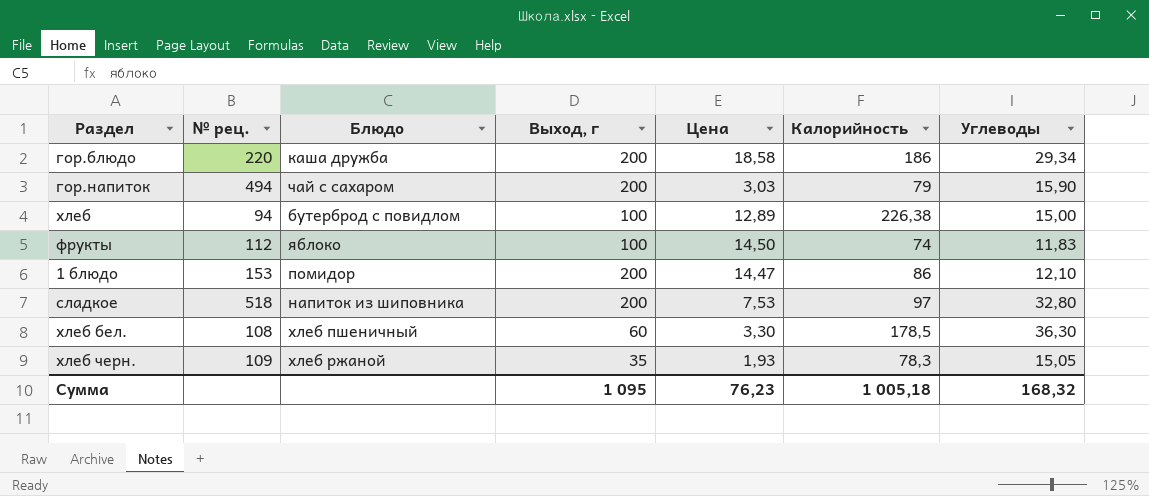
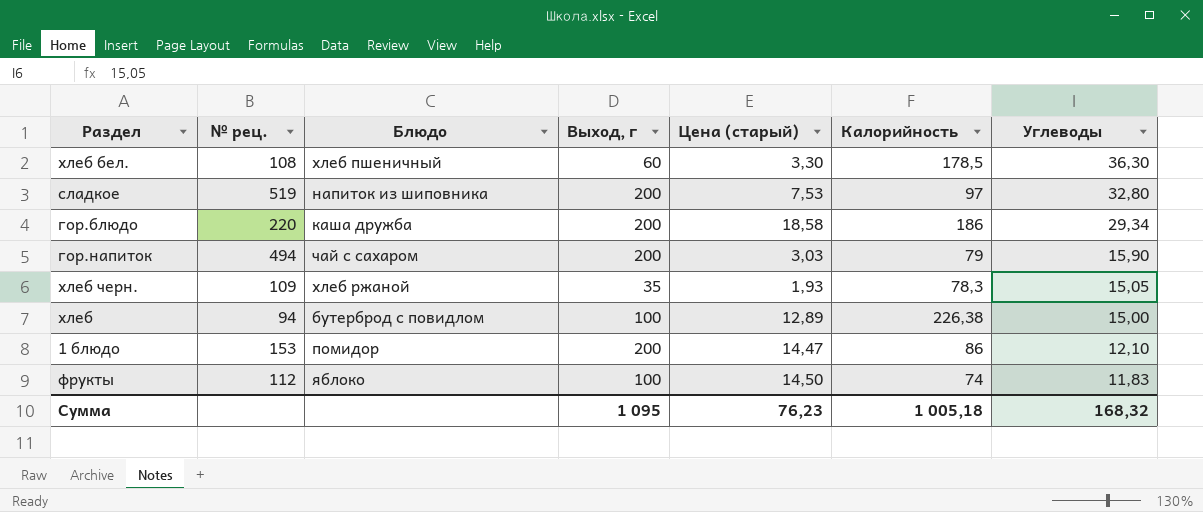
row order: none -> Углеводы descending
column name: Цена -> Цена (старый)
сладкое | № рец.: 518 -> 519

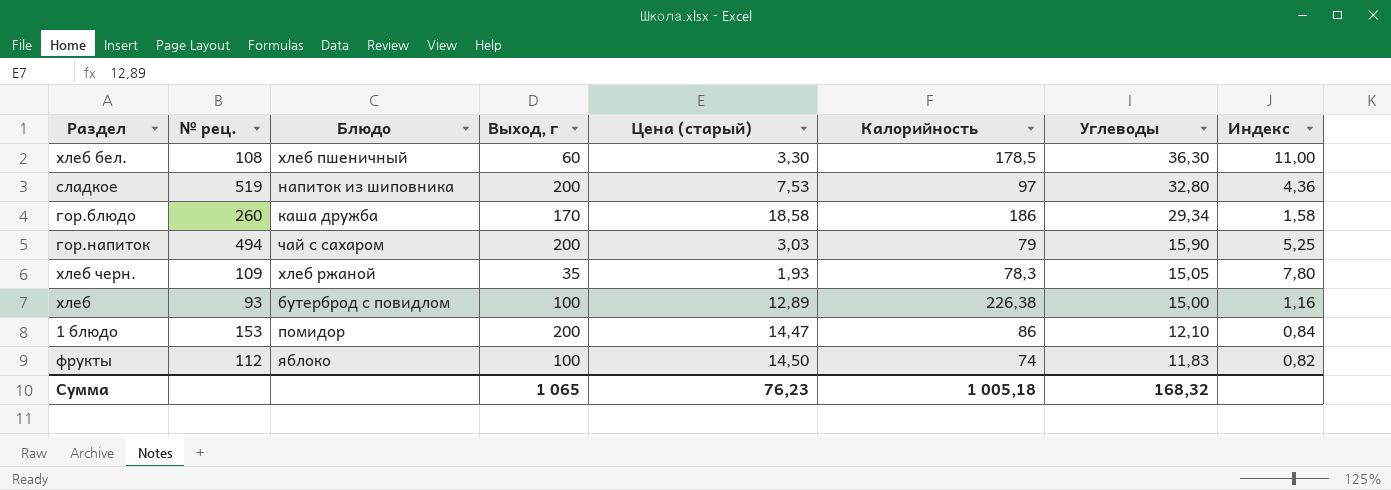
column Индекс | formula: none -> [Углеводы] / [Цена (старый)]
гор.блюдо | № рец.: 220 -> 260
гор.блюдо | Выход, г: 200 -> 170
хлеб | № рец.: 94 -> 93
Сумма | Выход, г: 1 095 -> 1 065

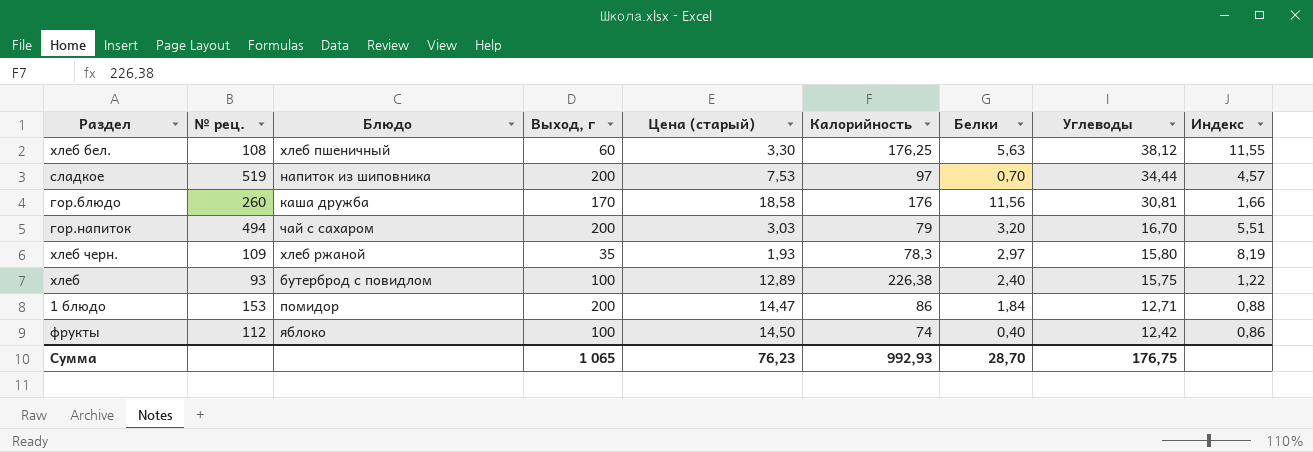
column Белки | position: none -> 7
хлеб бел. | Калорийность: 178,5 -> 176,25
хлеб бел. | Углеводы: 36,30 -> 38,12
хлеб бел. | Индекс: 11,00 -> 11,55
сладкое | Углеводы: 32,80 -> 34,44
сладкое | Индекс: 4,36 -> 4,57
гор.блюдо | Калорийность: 186 -> 176
гор.блюдо | Углеводы: 29,34 -> 30,81
гор.блюдо | Индекс: 1,58 -> 1,66
гор.напиток | Углеводы: 15,90 -> 16,70
гор.напиток | Индекс: 5,25 -> 5,51
хлеб черн. | Углеводы: 15,05 -> 15,80
хлеб черн. | Индекс: 7,80 -> 8,19
хлеб | Углеводы: 15,00 -> 15,75
хлеб | Индекс: 1,16 -> 1,22
1 блюдо | Углеводы: 12,10 -> 12,71
1 блюдо | Индекс: 0,84 -> 0,88
фрукты | Углеводы: 11,83 -> 12,42
фрукты | Индекс: 0,82 -> 0,86
Сумма | Калорийность: 1 005,18 -> 992,93
Сумма | Углеводы: 168,32 -> 176,75

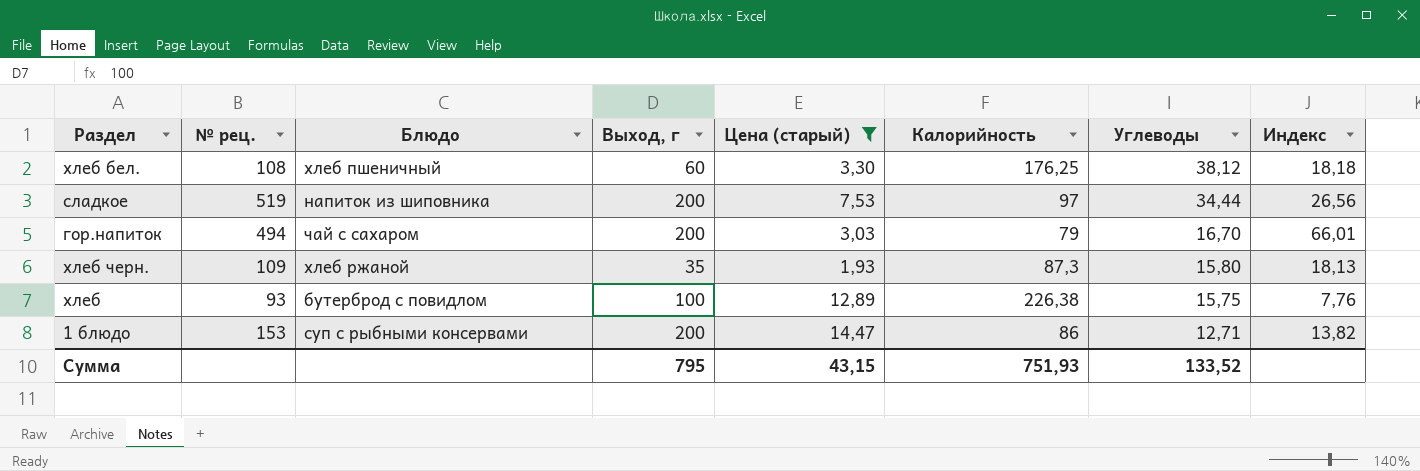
filter: none -> Цена (старый) <= 14,47
column Белки | position: 7 -> none
column Индекс | formula: [Углеводы] / [Цена (старый)] -> [Выход, г] / [Цена (старый)]
хлеб черн. | Калорийность: 78,3 -> 87,3
1 блюдо | Блюдо: помидор -> суп с рыбными консервами
Сумма | Выход, г: 1 065 -> 795
Сумма | Цена (старый): 76,23 -> 43,15
Сумма | Калорийность: 992,93 -> 751,93
Сумма | Углеводы: 176,75 -> 133,52

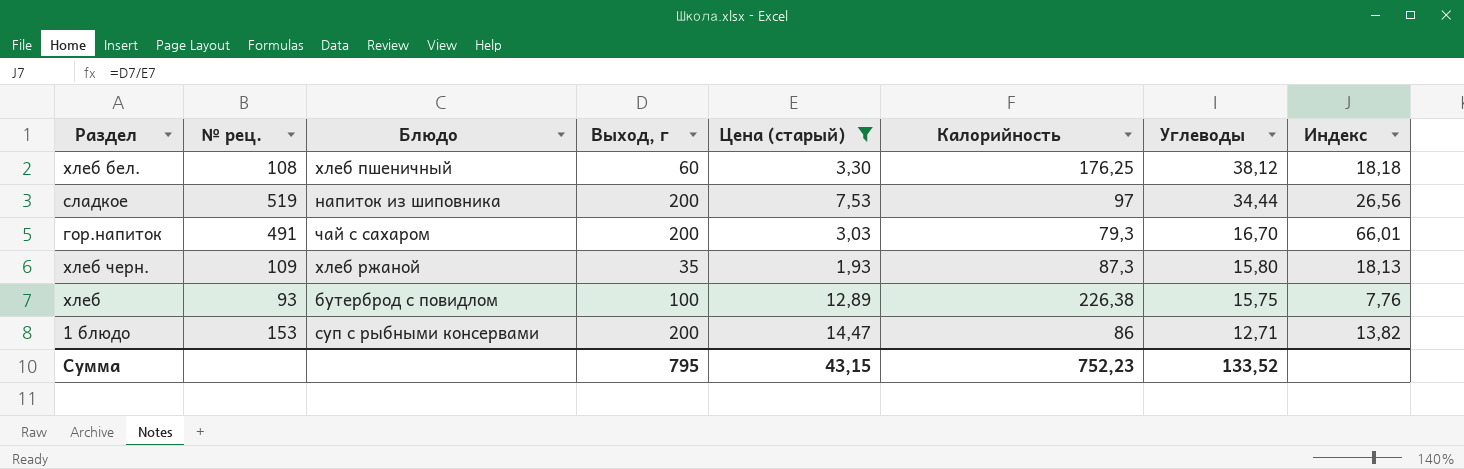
гор.напиток | № рец.: 494 -> 491
гор.напиток | Калорийность: 79 -> 79,3
Сумма | Калорийность: 751,93 -> 752,23

